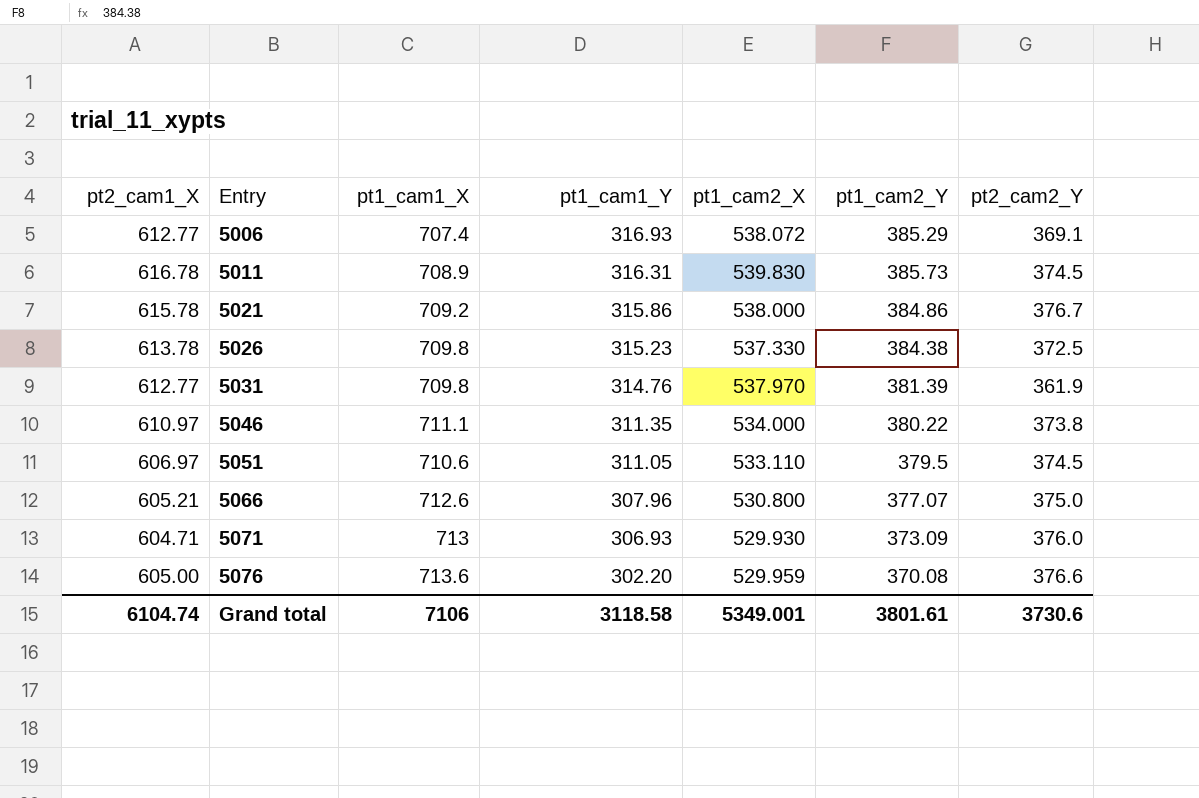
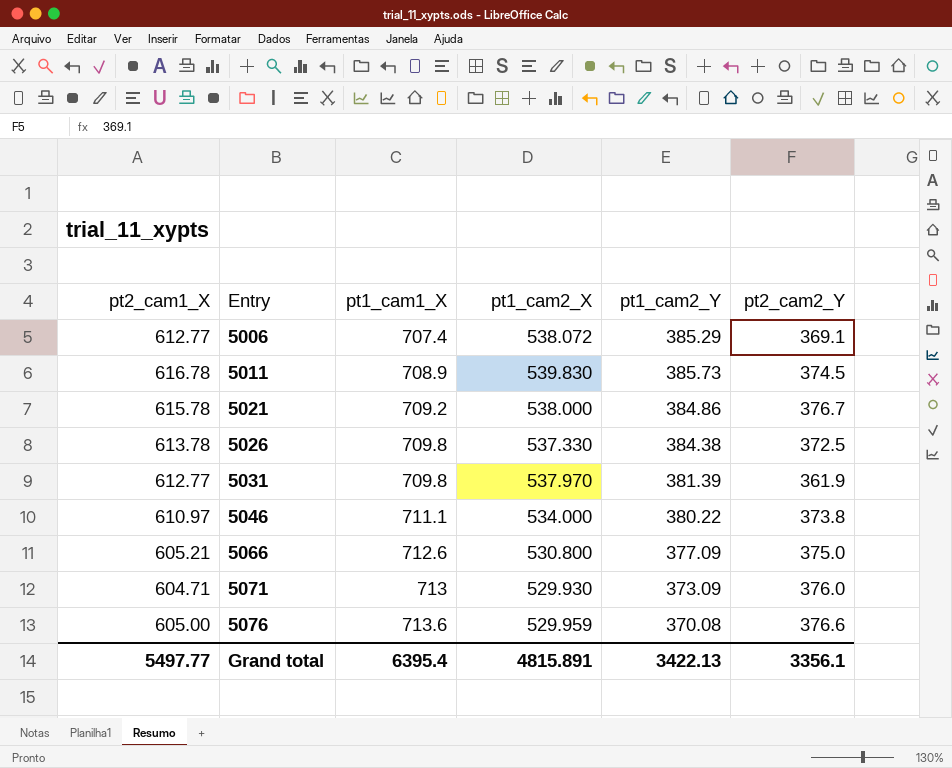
column pt1_cam1_Y | position: 4 -> none
row 5051: 606.97 | 710.6 | 311.05 | 533.110 | 379.5 | 374.5 -> none
5066 | pt1_cam2_Y: 377.07 -> 377.09
Grand total | pt2_cam1_X: 6104.74 -> 5497.77
Grand total | pt1_cam1_X: 7106 -> 6395.4
Grand total | pt1_cam2_X: 5349.001 -> 4815.891
Grand total | pt1_cam2_Y: 3801.61 -> 3422.13
Grand total | pt2_cam2_Y: 3730.6 -> 3356.1

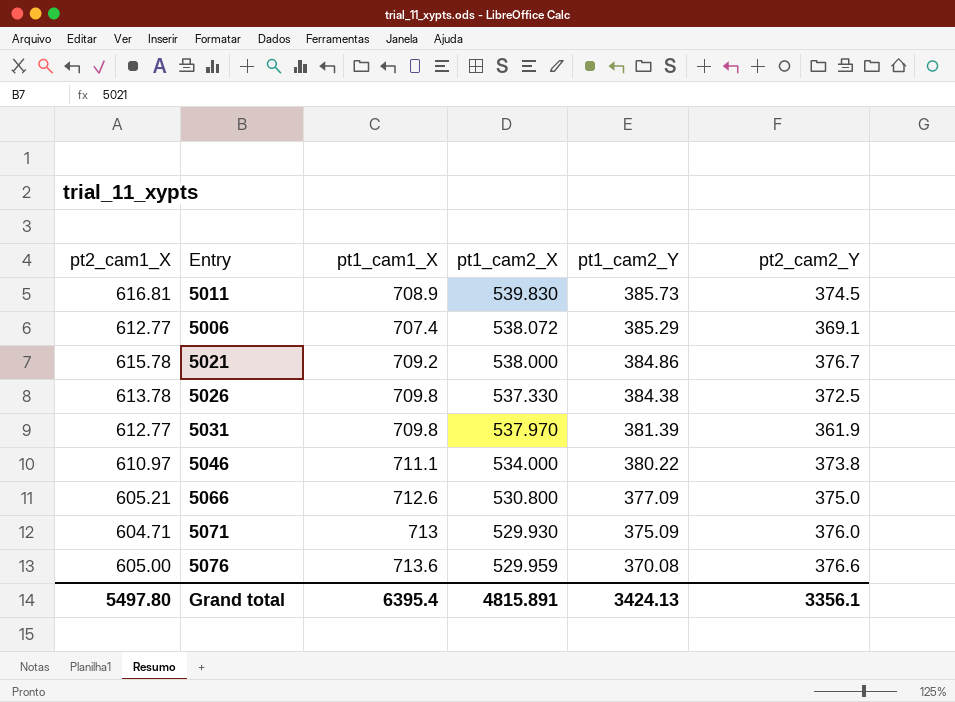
row order: Entry ascending -> pt1_cam2_Y descending
5011 | pt2_cam1_X: 616.78 -> 616.81
5071 | pt1_cam2_Y: 373.09 -> 375.09
Grand total | pt2_cam1_X: 5497.77 -> 5497.80
Grand total | pt1_cam2_Y: 3422.13 -> 3424.13

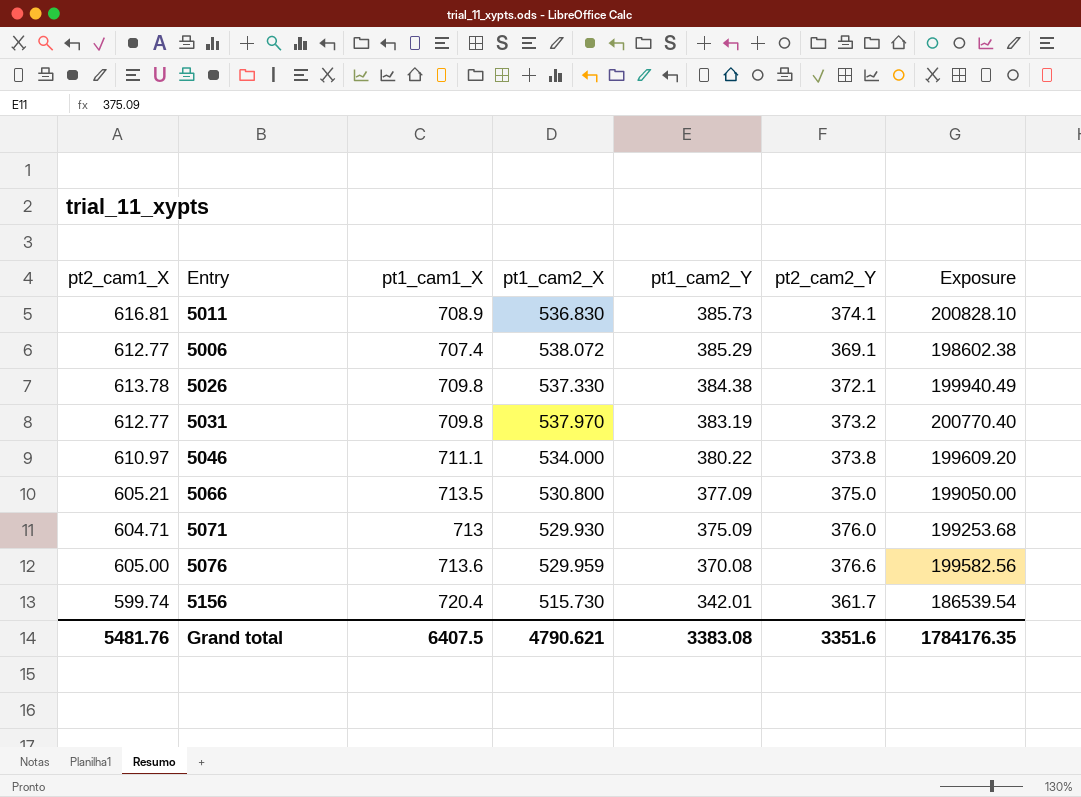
column Exposure | formula: none -> [pt1_cam2_X] * [pt2_cam2_Y]
row 5021: 615.78 | 709.2 | 538.000 | 384.86 | 376.7 -> none
5011 | pt1_cam2_X: 539.830 -> 536.830
5011 | pt2_cam2_Y: 374.5 -> 374.1
5026 | pt2_cam2_Y: 372.5 -> 372.1
5031 | pt1_cam2_Y: 381.39 -> 383.19
5031 | pt2_cam2_Y: 361.9 -> 373.2
5066 | pt1_cam1_X: 712.6 -> 713.5
row 5156: none -> 599.74 | 720.4 | 515.730 | 342.01 | 361.7 | 186539.54
Grand total | pt2_cam1_X: 5497.80 -> 5481.76
Grand total | pt1_cam1_X: 6395.4 -> 6407.5
Grand total | pt1_cam2_X: 4815.891 -> 4790.621
Grand total | pt1_cam2_Y: 3424.13 -> 3383.08
Grand total | pt2_cam2_Y: 3356.1 -> 3351.6

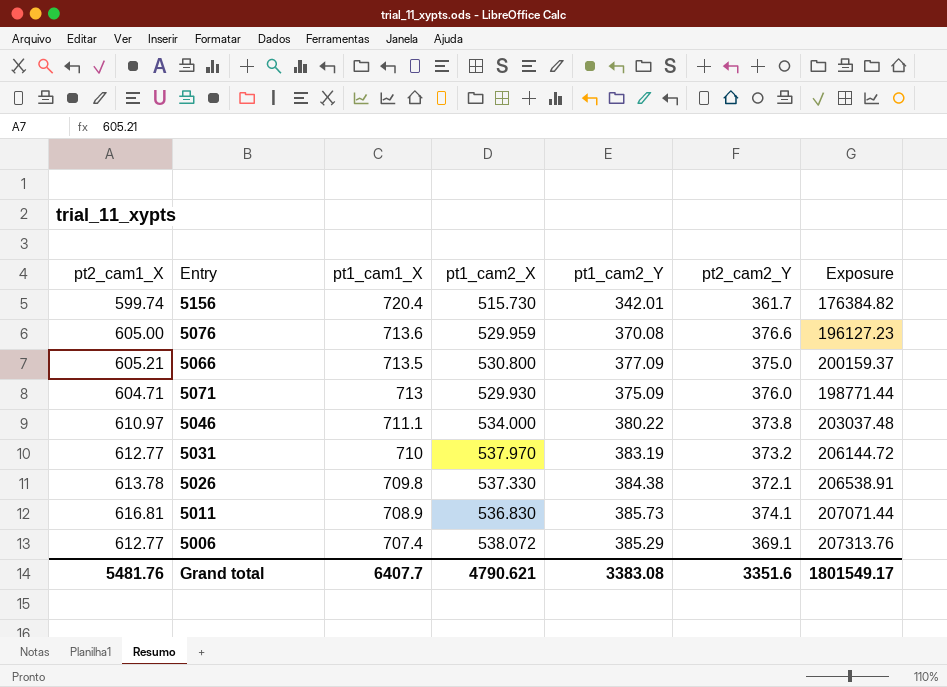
row order: pt1_cam2_Y descending -> pt1_cam1_X descending
column Exposure | formula: [pt1_cam2_X] * [pt2_cam2_Y] -> [pt1_cam2_X] * [pt1_cam2_Y]
5031 | pt1_cam1_X: 709.8 -> 710
Grand total | pt1_cam1_X: 6407.5 -> 6407.7
Grand total | Exposure: 1784176.35 -> 1801549.17

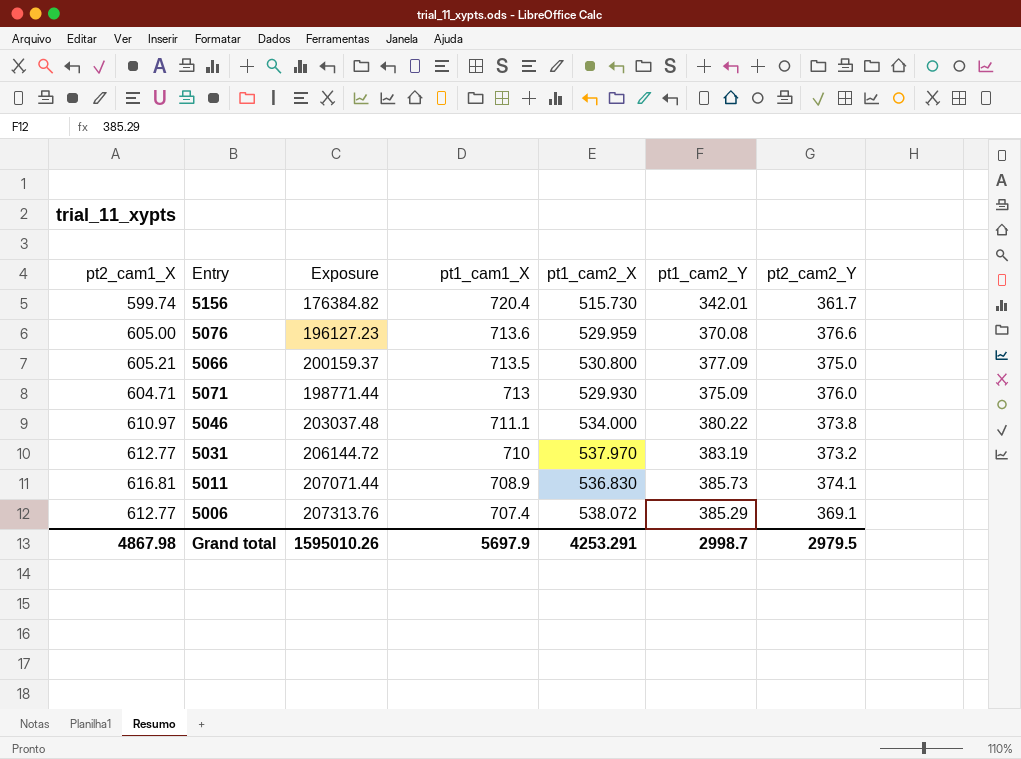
column Exposure | position: 7 -> 3
row 5026: 613.78 | 709.8 | 537.330 | 384.38 | 372.1 | 206538.91 -> none
Grand total | pt2_cam1_X: 5481.76 -> 4867.98
Grand total | Exposure: 1801549.17 -> 1595010.26
Grand total | pt1_cam1_X: 6407.7 -> 5697.9
Grand total | pt1_cam2_X: 4790.621 -> 4253.291
Grand total | pt1_cam2_Y: 3383.08 -> 2998.7
Grand total | pt2_cam2_Y: 3351.6 -> 2979.5

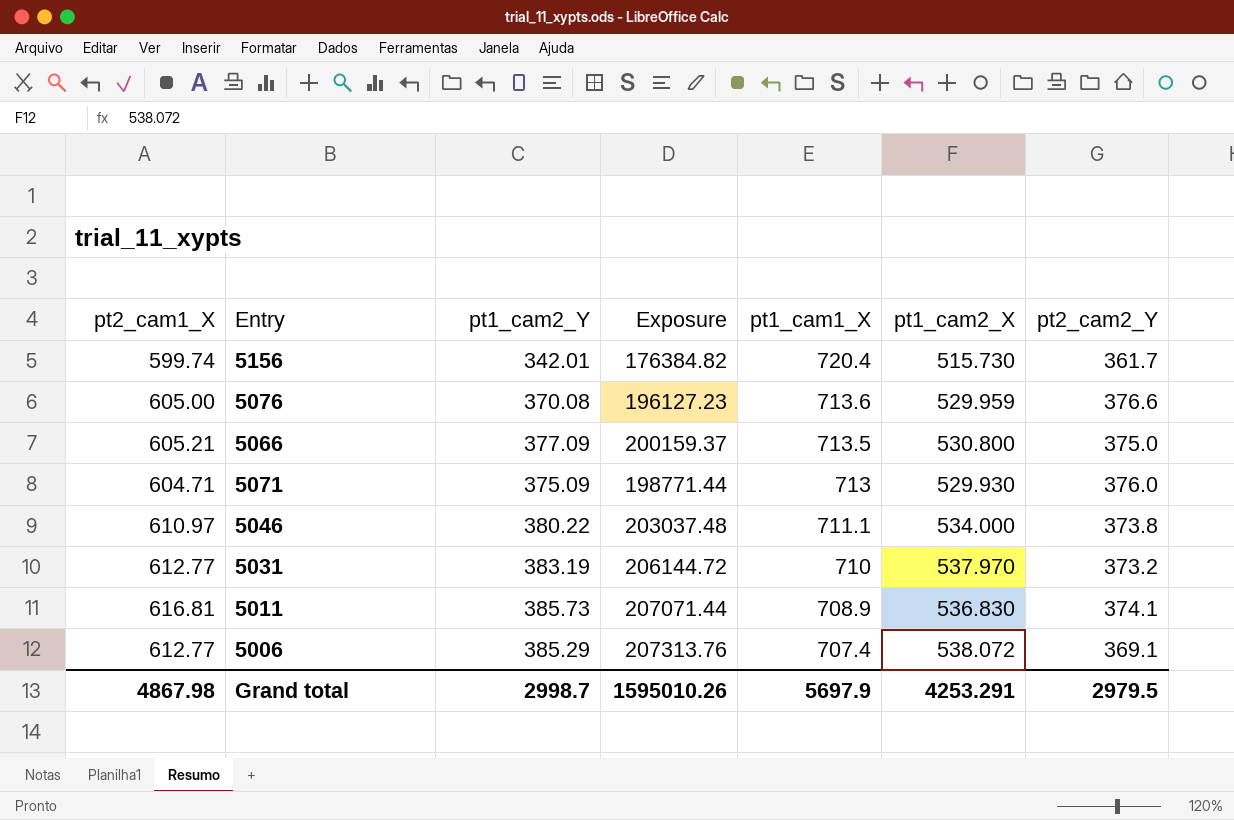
column pt1_cam2_Y | position: 6 -> 3

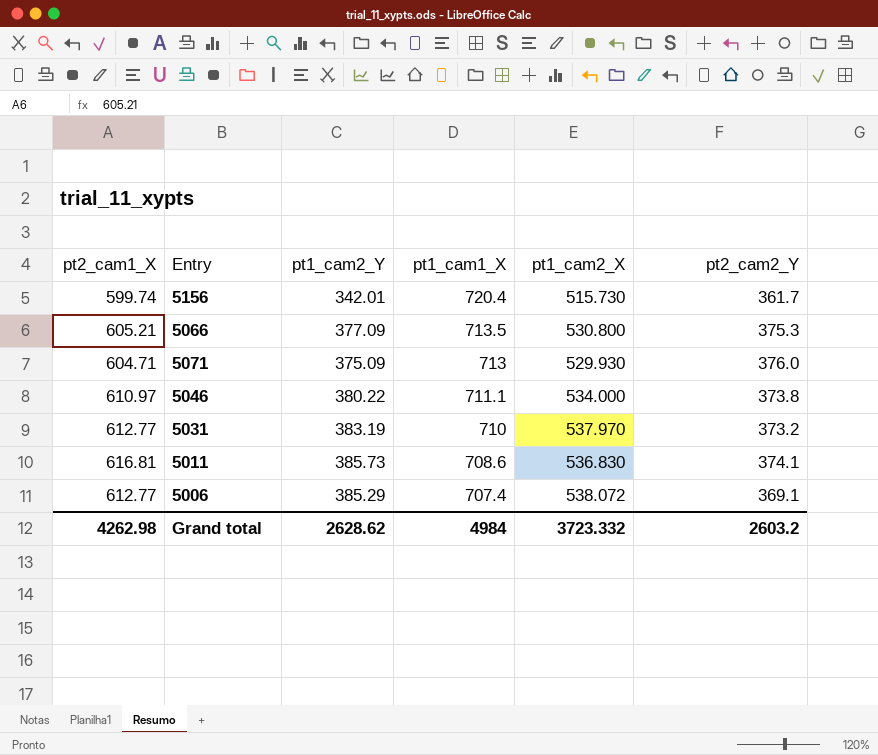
column Exposure | formula: [pt1_cam2_Y] * [pt1_cam2_X] -> none
row 5076: 605.00 | 370.08 | 196127.23 | 713.6 | 529.959 | 376.6 -> none
5066 | pt2_cam2_Y: 375.0 -> 375.3
5011 | pt1_cam1_X: 708.9 -> 708.6
Grand total | pt2_cam1_X: 4867.98 -> 4262.98
Grand total | pt1_cam2_Y: 2998.7 -> 2628.62
Grand total | pt1_cam1_X: 5697.9 -> 4984
Grand total | pt1_cam2_X: 4253.291 -> 3723.332
Grand total | pt2_cam2_Y: 2979.5 -> 2603.2

